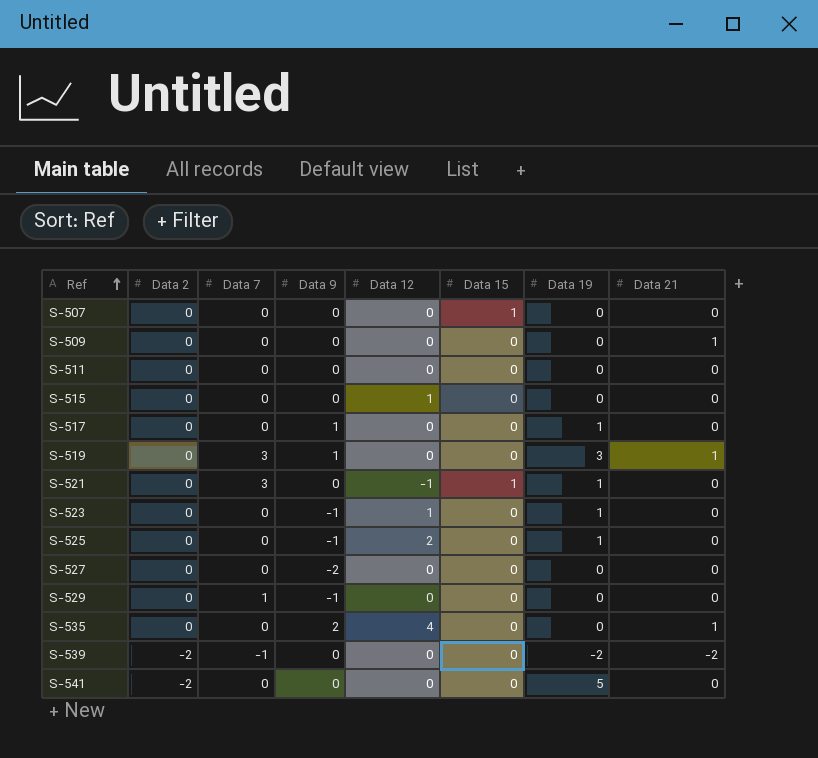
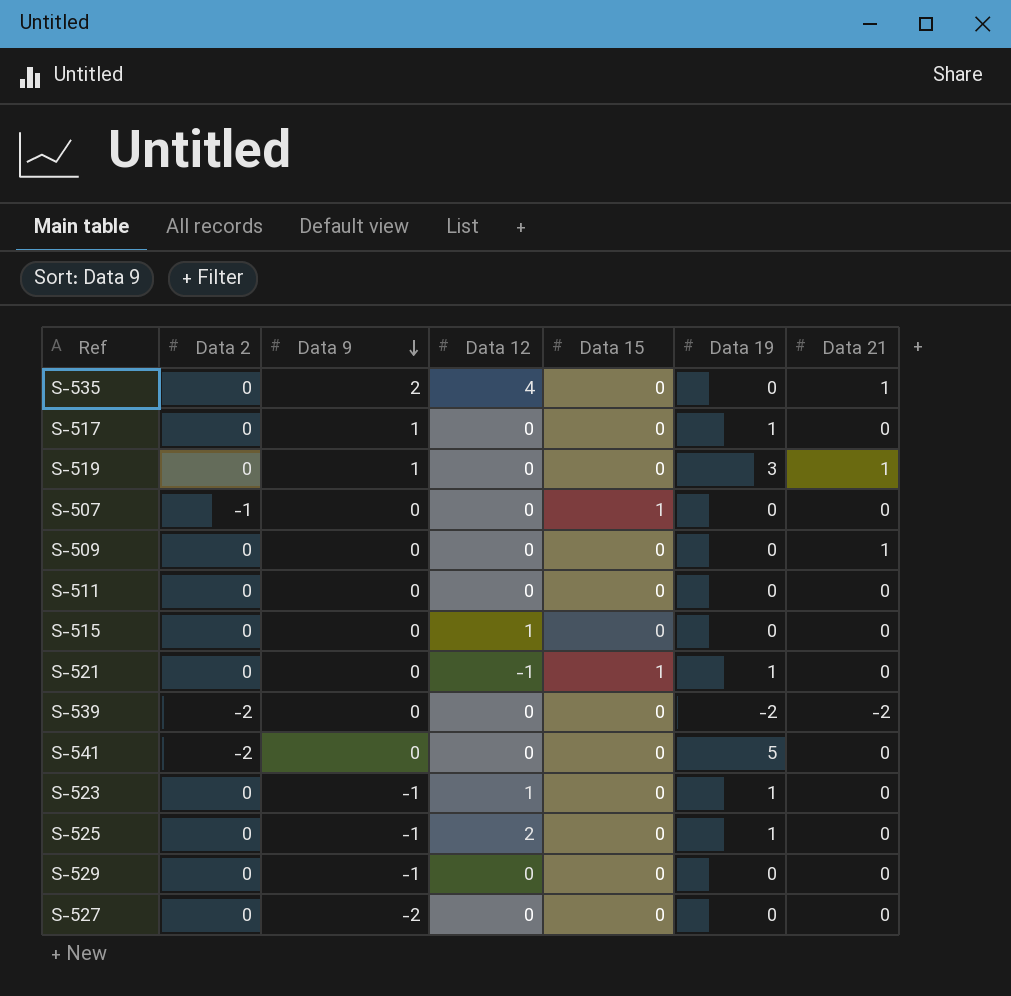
row order: Ref ascending -> Data 9 descending
column Data 7 | position: 3 -> none
S-507 | Data 2: 0 -> -1

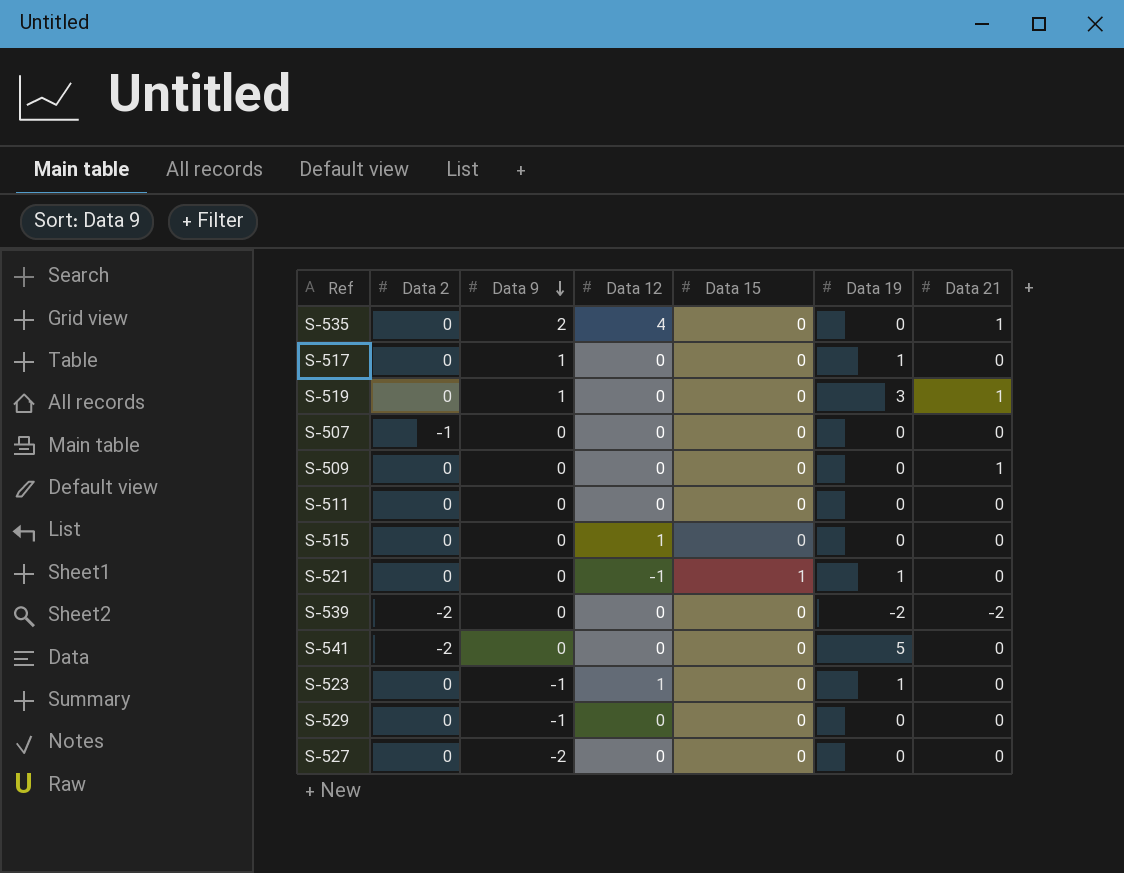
row S-525: 0 | -1 | 2 | 0 | 1 | 0 -> none
S-507 | Data 15: 1 -> 0

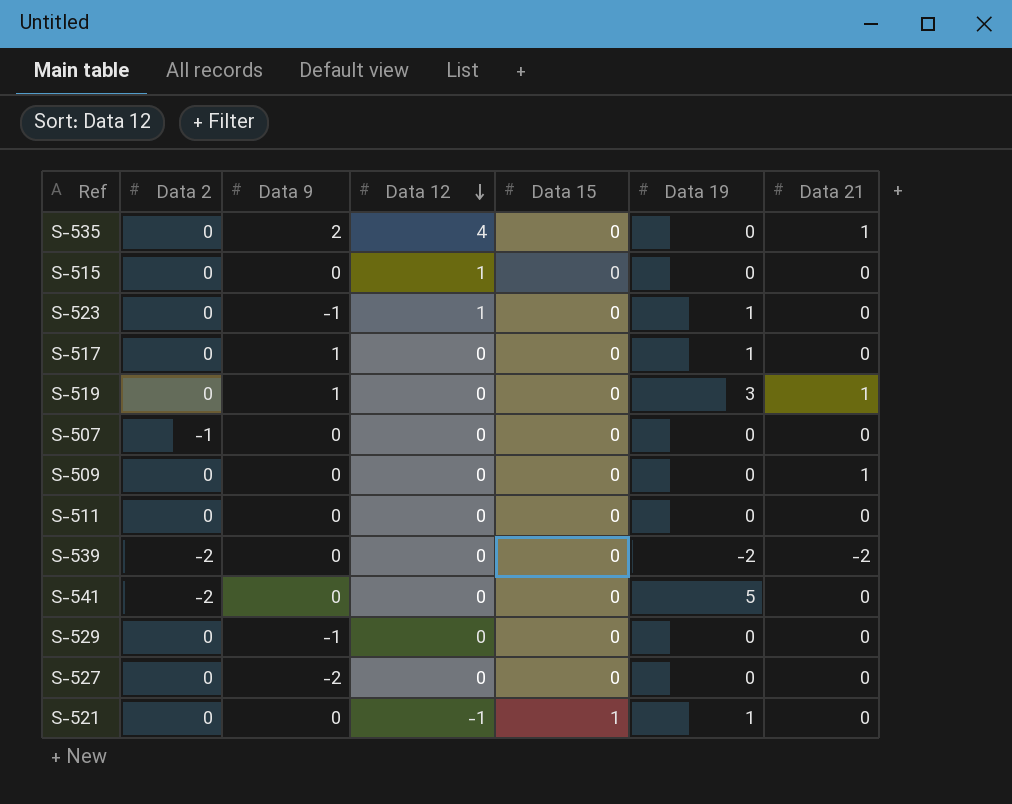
row order: Data 9 descending -> Data 12 descending

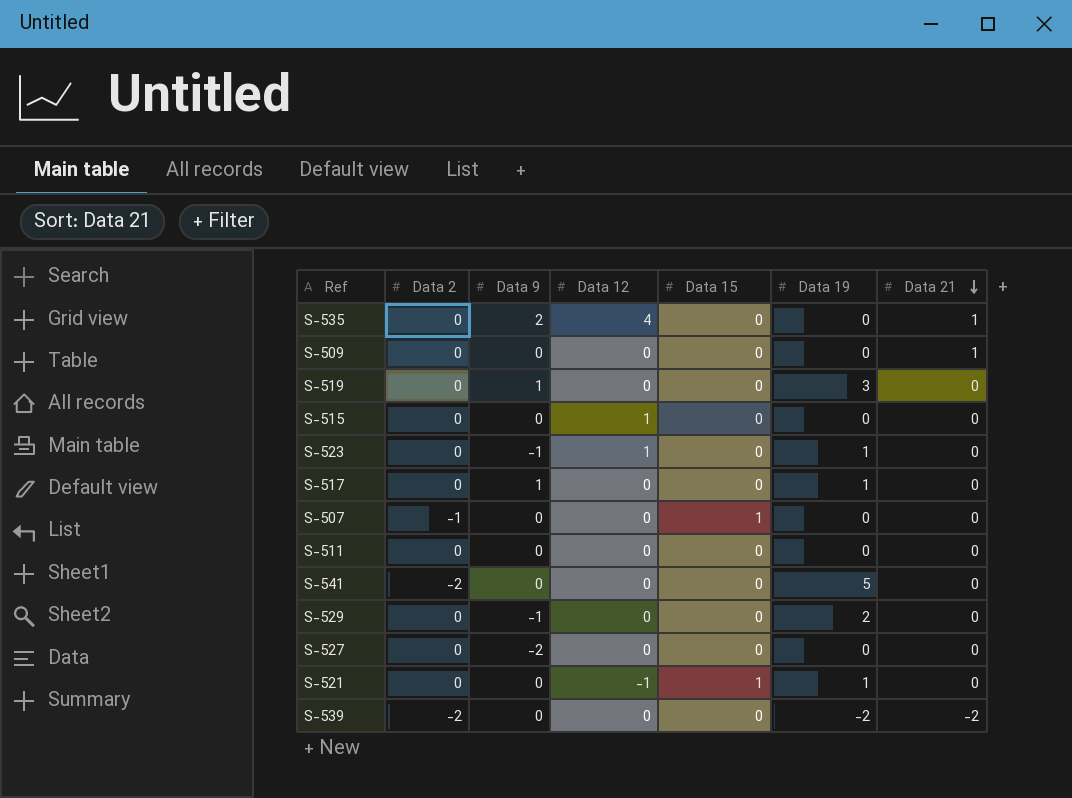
row order: Data 12 descending -> Data 21 descending
S-519 | Data 21: 1 -> 0
S-507 | Data 15: 0 -> 1
S-529 | Data 19: 0 -> 2

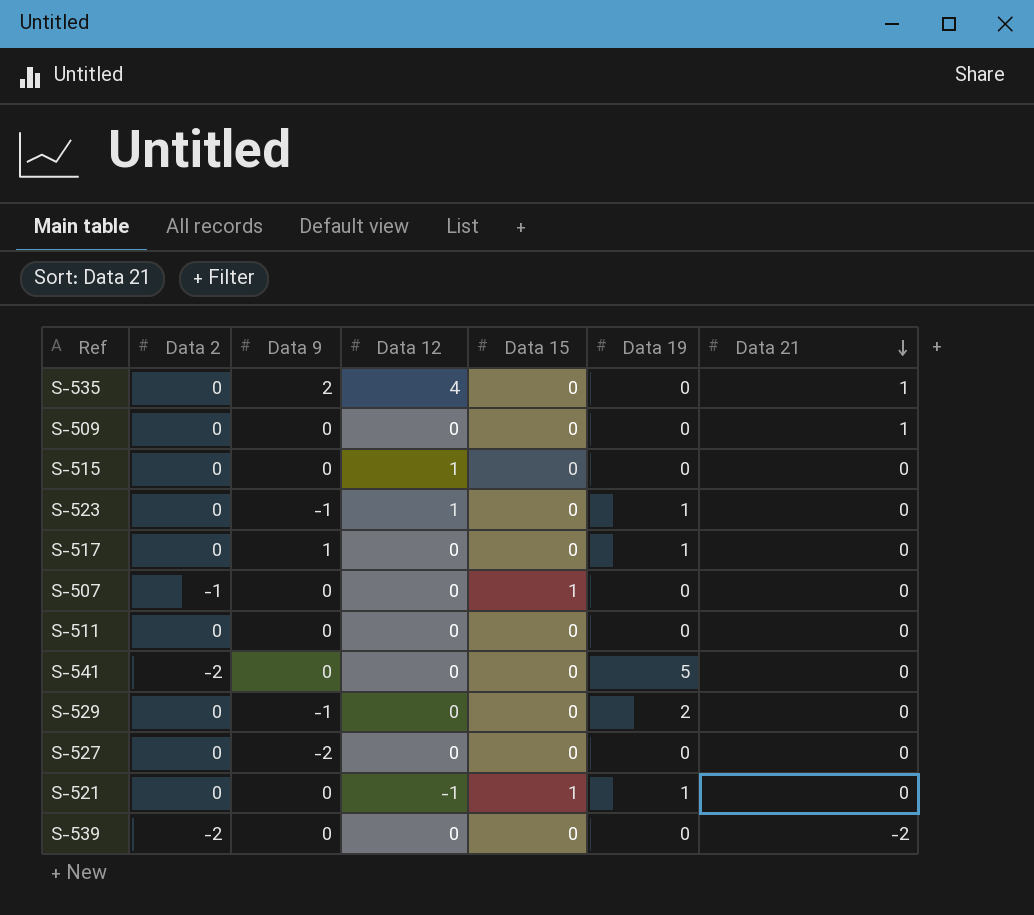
row S-519: 0 | 1 | 0 | 0 | 3 | 0 -> none
S-539 | Data 19: -2 -> 0

